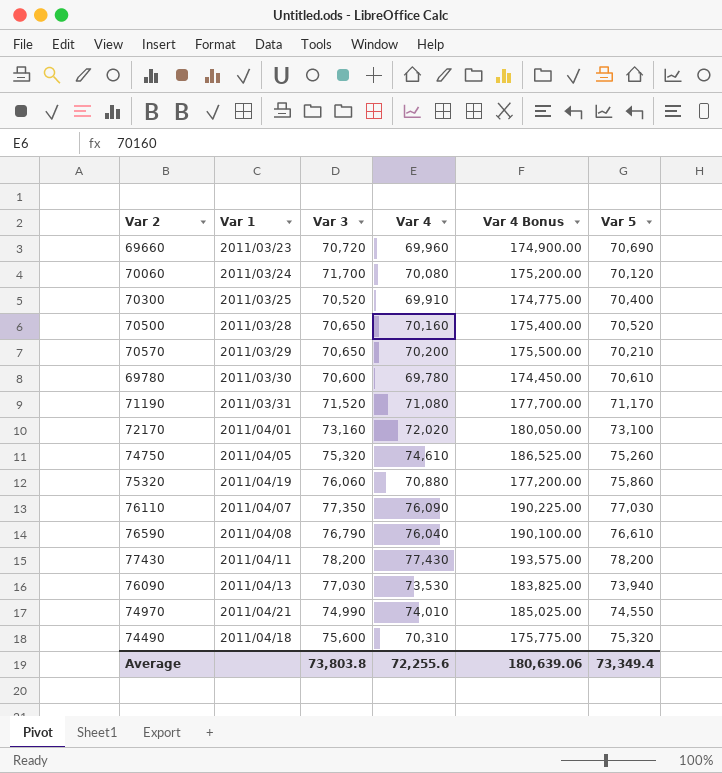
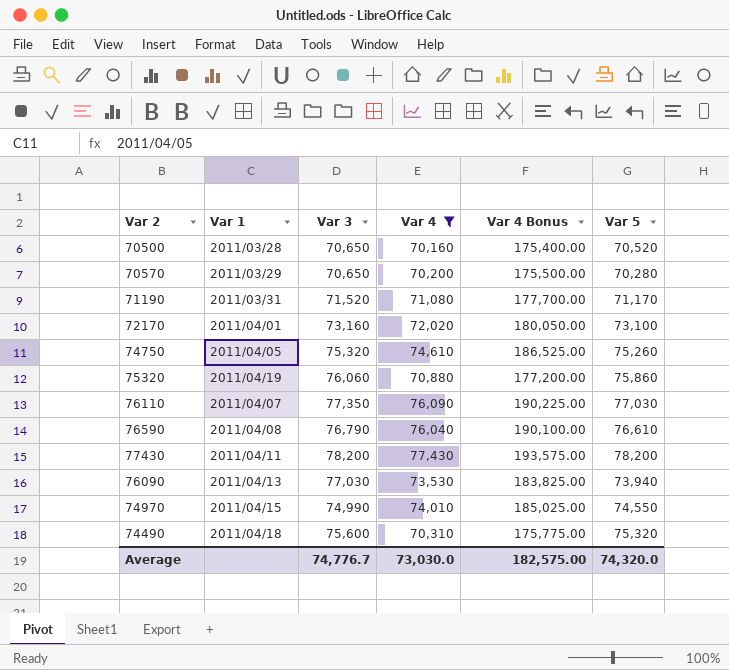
filter: none -> Var 4 >= 70,160
70570 | Var 5: 70,210 -> 70,280
74970 | Var 1: 2011/04/21 -> 2011/04/15
Average | Var 3: 73,803.8 -> 74,776.7
Average | Var 4: 72,255.6 -> 73,030.0
Average | Var 4 Bonus: 180,639.06 -> 182,575.00
Average | Var 5: 73,349.4 -> 74,320.0

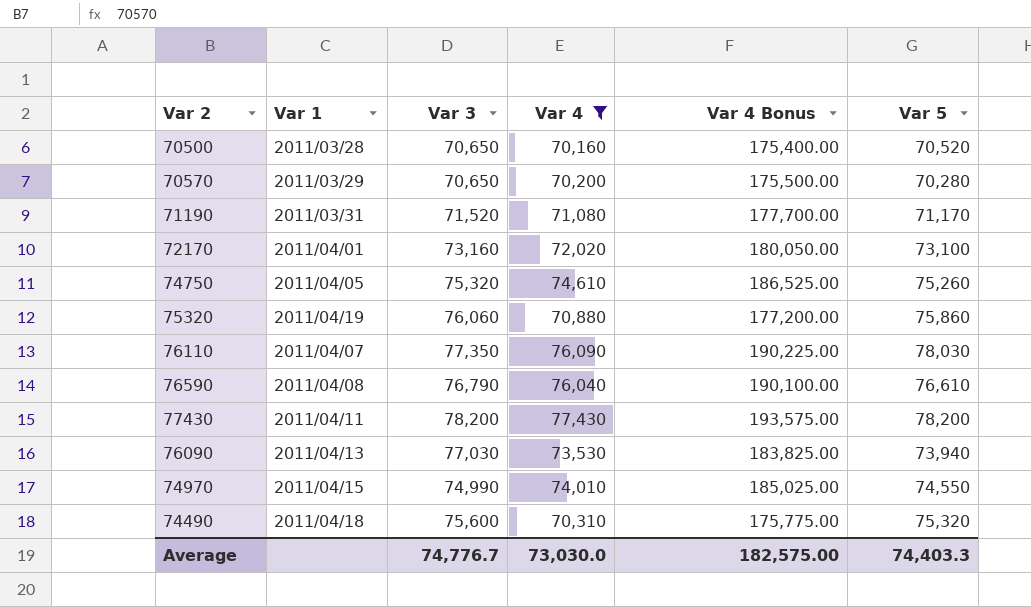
76110 | Var 5: 77,030 -> 78,030
Average | Var 5: 74,320.0 -> 74,403.3

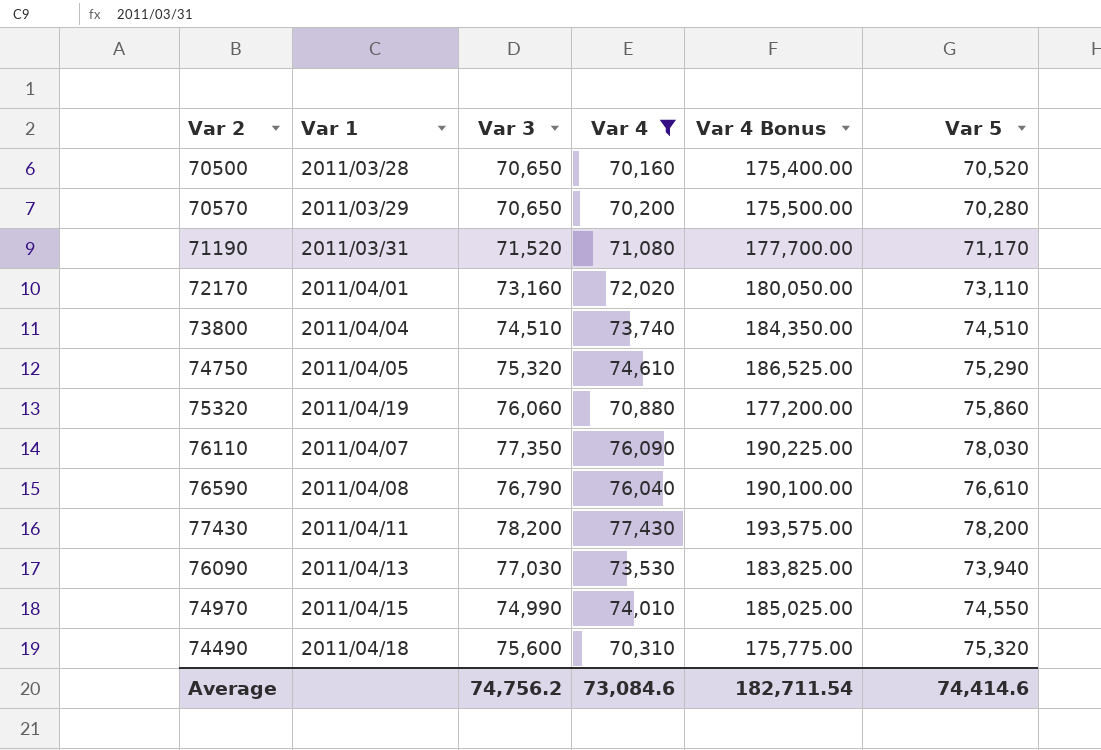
72170 | Var 5: 73,100 -> 73,110
row 73800: none -> 2011/04/04 | 74,510 | 73,740 | 184,350.00 | 74,510
74750 | Var 5: 75,260 -> 75,290
Average | Var 3: 74,776.7 -> 74,756.2
Average | Var 4: 73,030.0 -> 73,084.6
Average | Var 4 Bonus: 182,575.00 -> 182,711.54
Average | Var 5: 74,403.3 -> 74,414.6

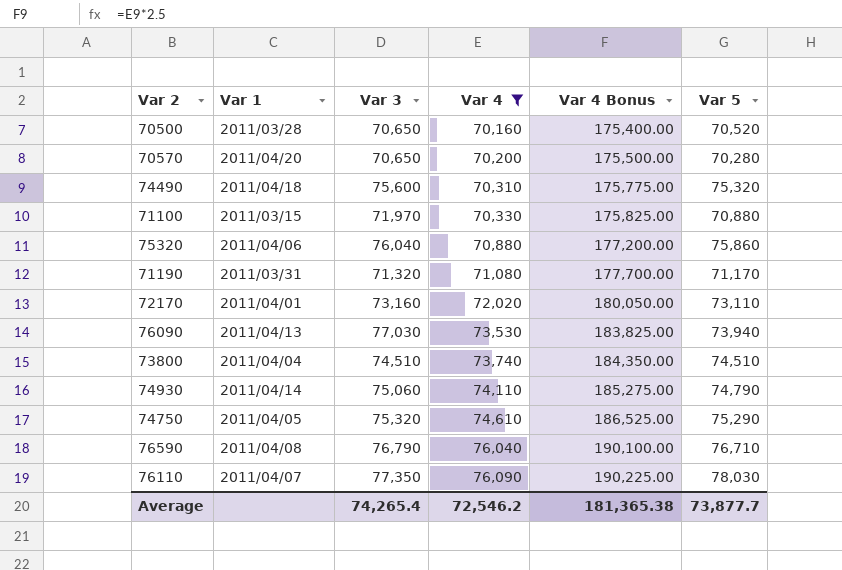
row order: none -> Var 4 ascending
row 77430: 2011/04/11 | 78,200 | 77,430 | 193,575.00 | 78,200 -> none
row 74970: 2011/04/15 | 74,990 | 74,010 | 185,025.00 | 74,550 -> none
70570 | Var 1: 2011/03/29 -> 2011/04/20
row 71100: none -> 2011/03/15 | 71,970 | 70,330 | 175,825.00 | 70,880
75320 | Var 1: 2011/04/19 -> 2011/04/06
75320 | Var 3: 76,060 -> 76,040
71190 | Var 3: 71,520 -> 71,320
row 74930: none -> 2011/04/14 | 75,060 | 74,110 | 185,275.00 | 74,790
76590 | Var 5: 76,610 -> 76,710
Average | Var 3: 74,756.2 -> 74,265.4
Average | Var 4: 73,084.6 -> 72,546.2
Average | Var 4 Bonus: 182,711.54 -> 181,365.38
Average | Var 5: 74,414.6 -> 73,877.7

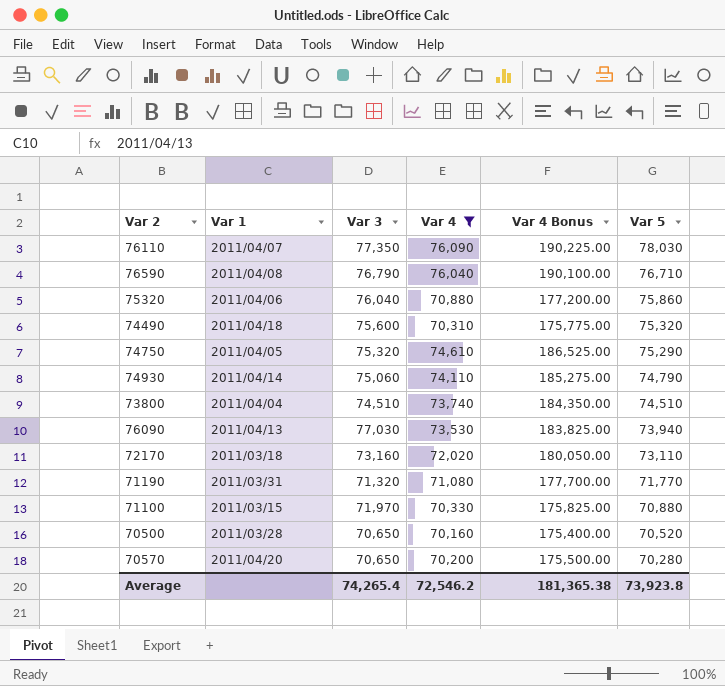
row order: Var 4 ascending -> Var 5 descending
72170 | Var 1: 2011/04/01 -> 2011/03/18
71190 | Var 5: 71,170 -> 71,770
Average | Var 5: 73,877.7 -> 73,923.8

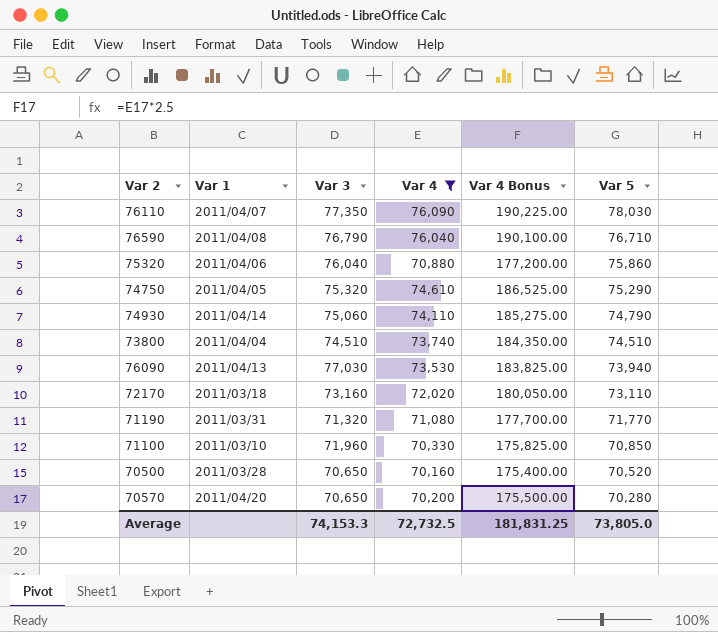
row 74490: 2011/04/18 | 75,600 | 70,310 | 175,775.00 | 75,320 -> none
71100 | Var 1: 2011/03/15 -> 2011/03/10
71100 | Var 3: 71,970 -> 71,960
71100 | Var 5: 70,880 -> 70,850
Average | Var 3: 74,265.4 -> 74,153.3
Average | Var 4: 72,546.2 -> 72,732.5
Average | Var 4 Bonus: 181,365.38 -> 181,831.25
Average | Var 5: 73,923.8 -> 73,805.0

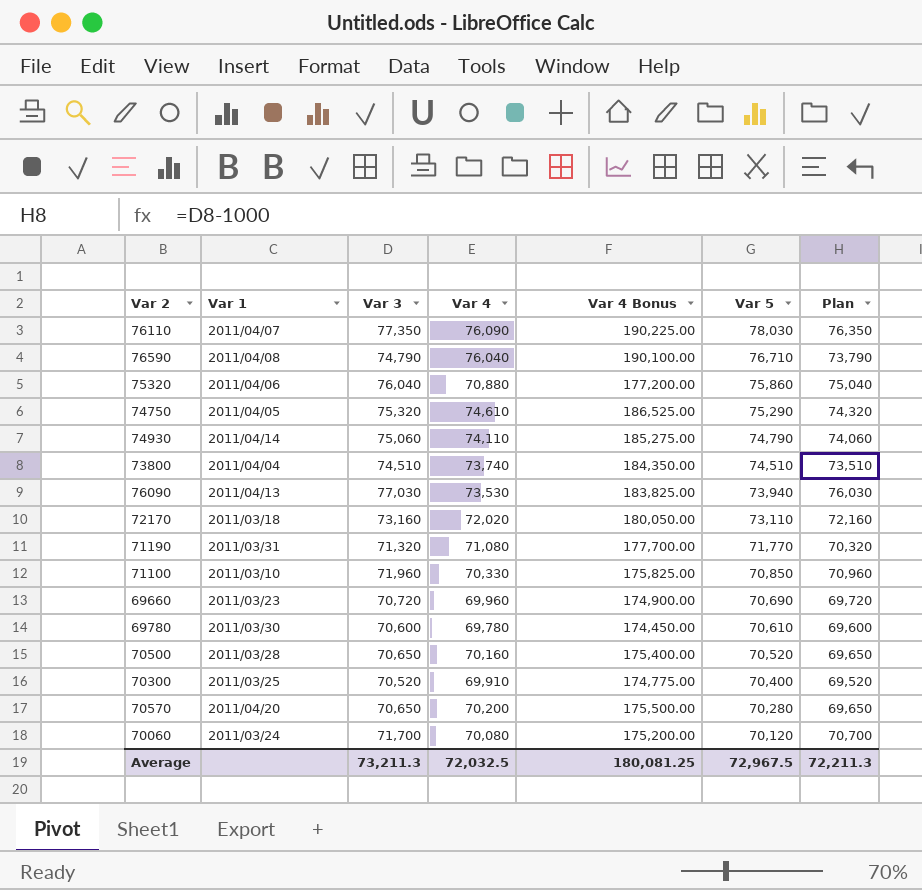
filter: Var 4 >= 70,160 -> none
column Plan | formula: none -> [Var 3] - 1000
76590 | Var 3: 76,790 -> 74,790
Average | Var 3: 74,153.3 -> 73,211.3
Average | Var 4: 72,732.5 -> 72,032.5
Average | Var 4 Bonus: 181,831.25 -> 180,081.25
Average | Var 5: 73,805.0 -> 72,967.5

